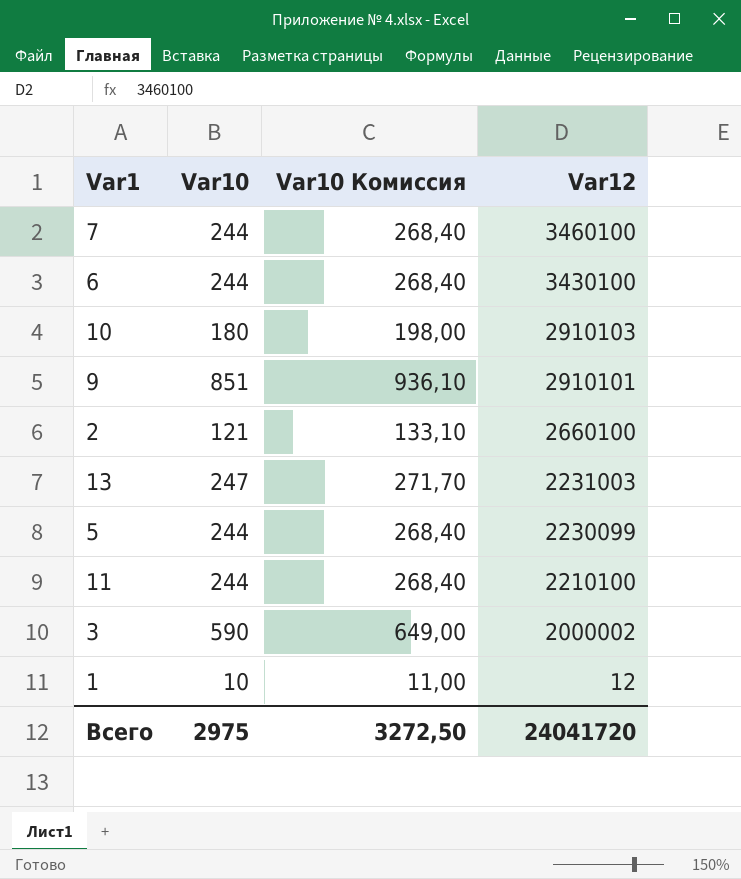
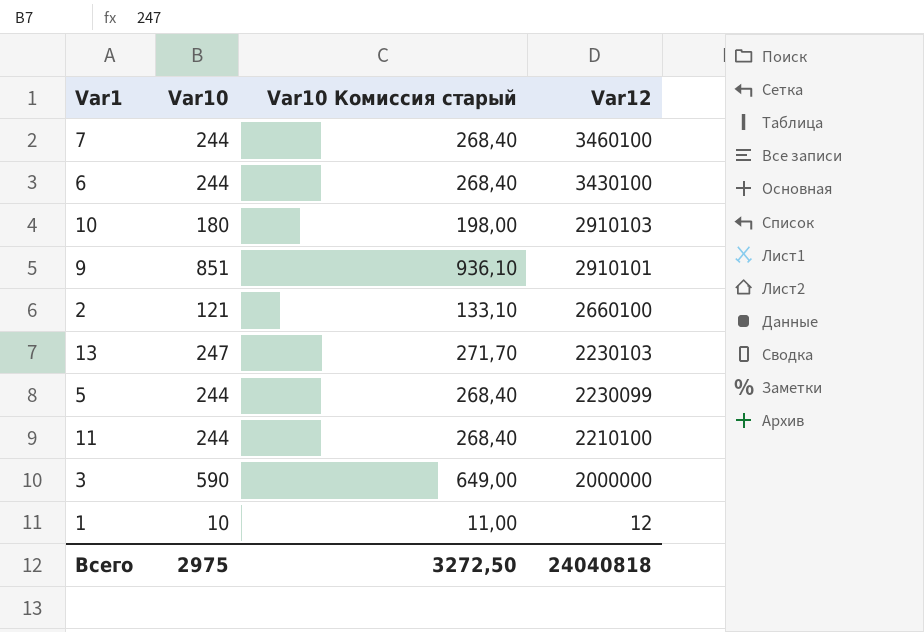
column name: Var10 Комиссия -> Var10 Комиссия старый
13 | Var12: 2231003 -> 2230103
3 | Var12: 2000002 -> 2000000
Всего | Var12: 24041720 -> 24040818

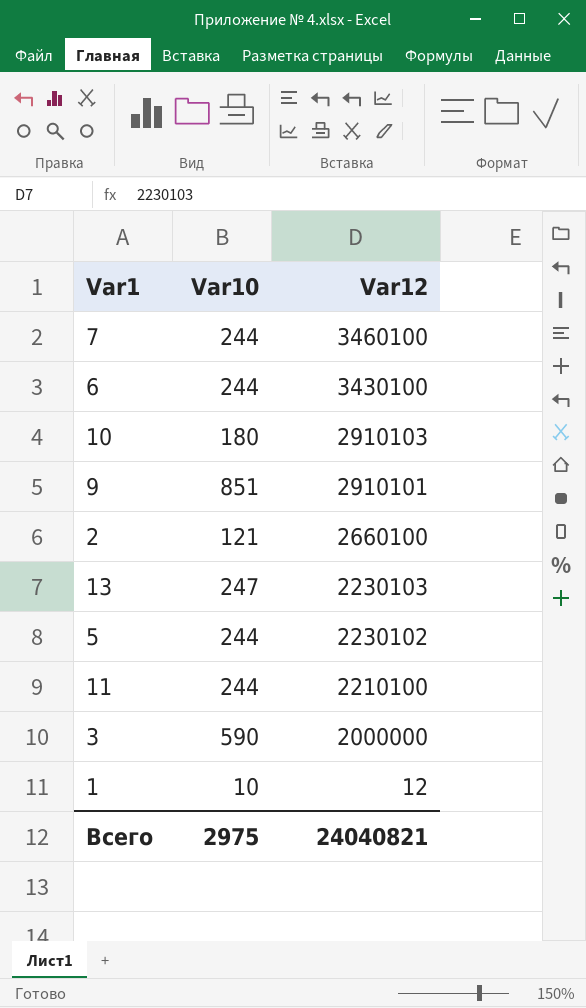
column Var10 Комиссия старый | formula: [Var10] * 1,1 -> none
5 | Var12: 2230099 -> 2230102
Всего | Var12: 24040818 -> 24040821

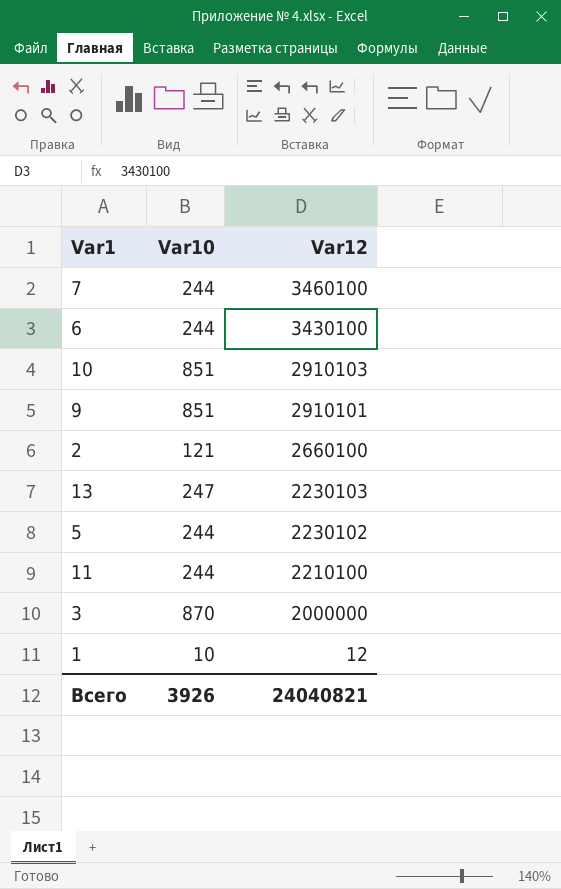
10 | Var10: 180 -> 851
3 | Var10: 590 -> 870
Всего | Var10: 2975 -> 3926

